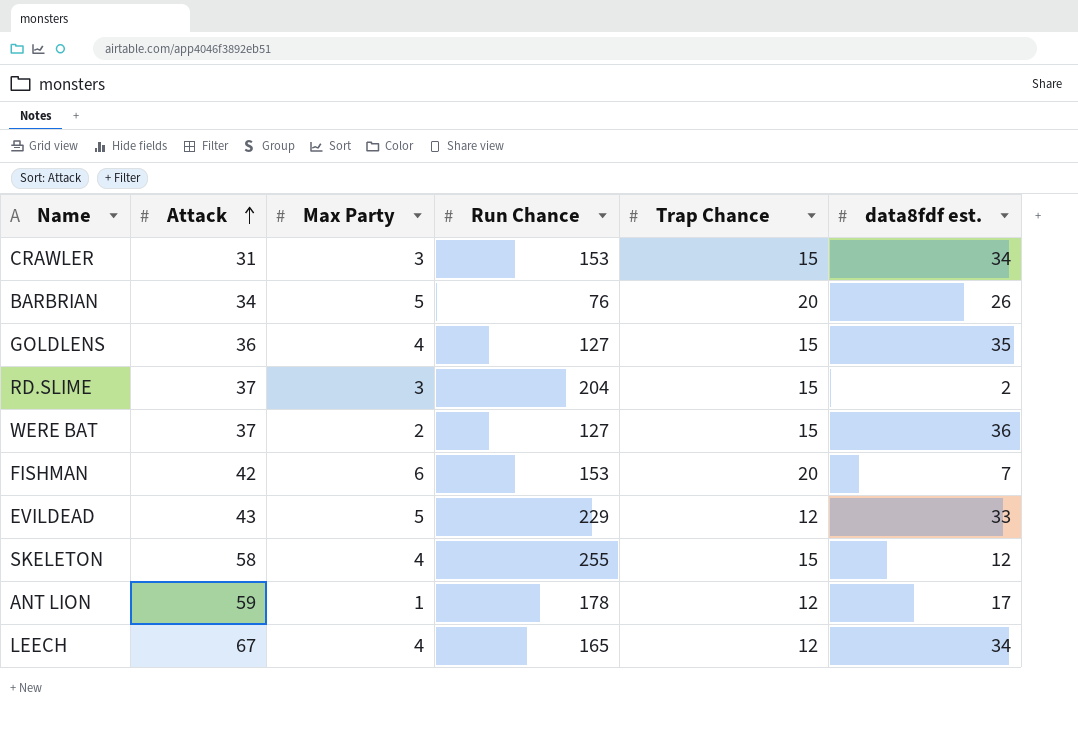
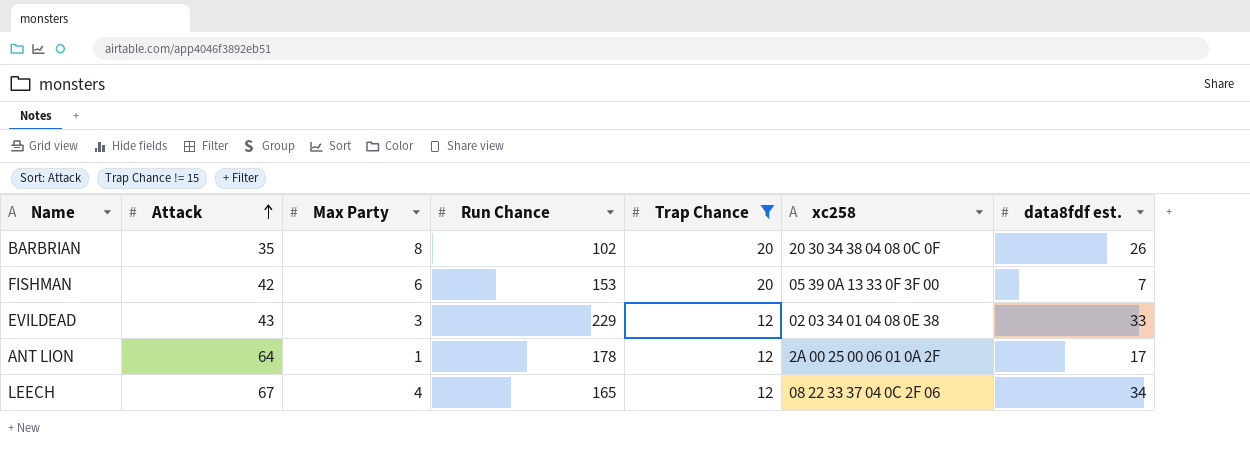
filter: none -> Trap Chance != 15
column xc258 | position: none -> 6
BARBRIAN | Attack: 34 -> 35
BARBRIAN | Max Party: 5 -> 8
BARBRIAN | Run Chance: 76 -> 102
EVILDEAD | Max Party: 5 -> 3
ANT LION | Attack: 59 -> 64

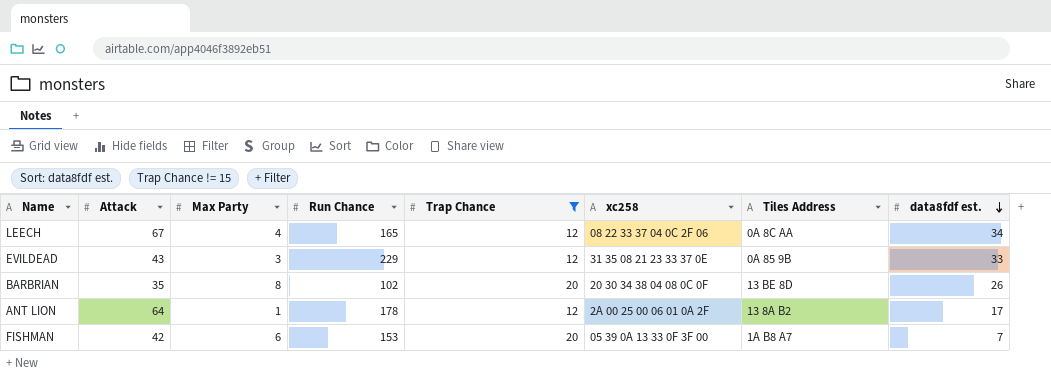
row order: Attack ascending -> data8fdf est. descending
column Tiles Address | position: none -> 7
EVILDEAD | xc258: 02 03 34 01 04 08 0E 38 -> 31 35 08 21 23 33 37 0E

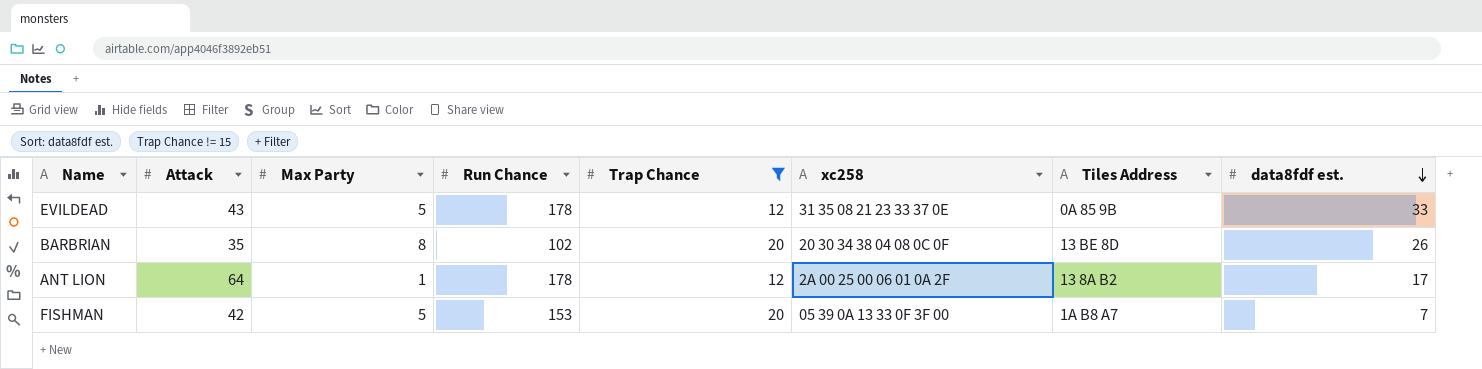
row LEECH: 67 | 4 | 165 | 12 | 08 22 33 37 04 0C 2F 06 | 0A 8C AA | 34 -> none
EVILDEAD | Max Party: 3 -> 5
EVILDEAD | Run Chance: 229 -> 178
FISHMAN | Max Party: 6 -> 5

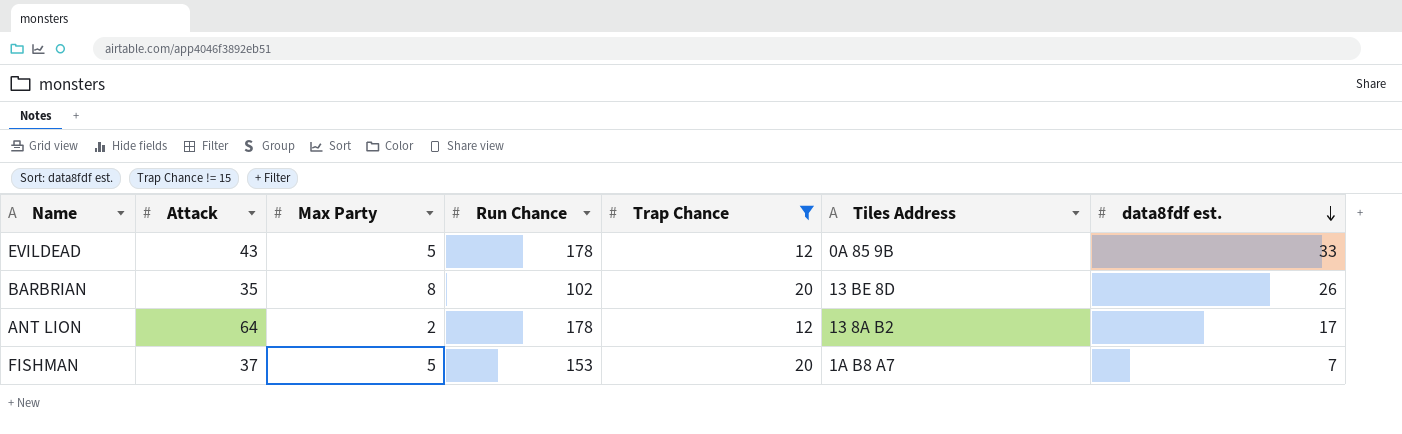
column xc258 | position: 6 -> none
ANT LION | Max Party: 1 -> 2
FISHMAN | Attack: 42 -> 37

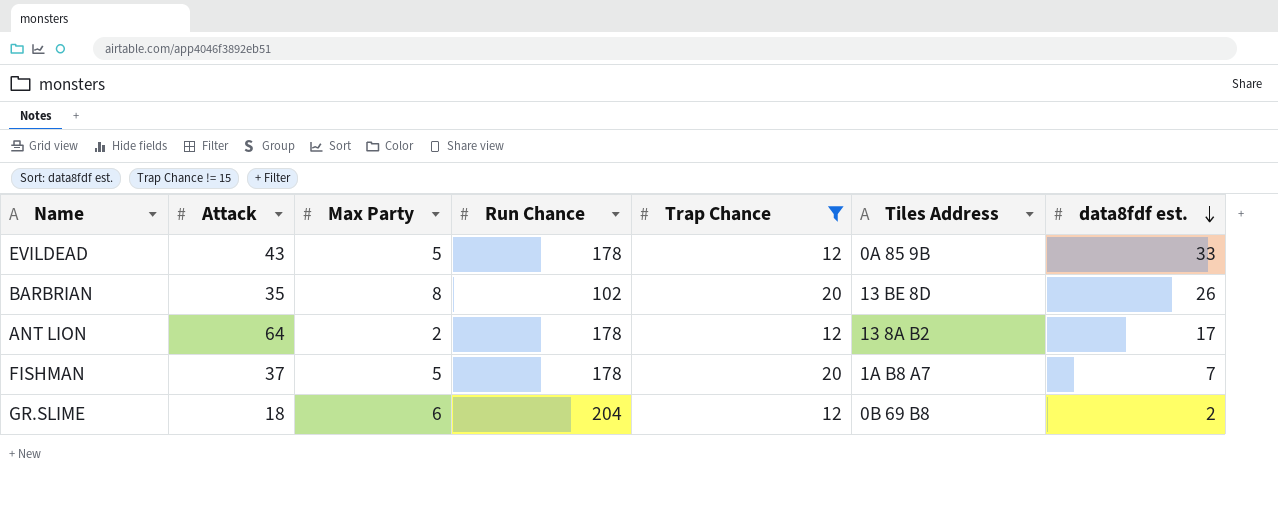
FISHMAN | Run Chance: 153 -> 178
row GR.SLIME: none -> 18 | 6 | 204 | 12 | 0B 69 B8 | 2

